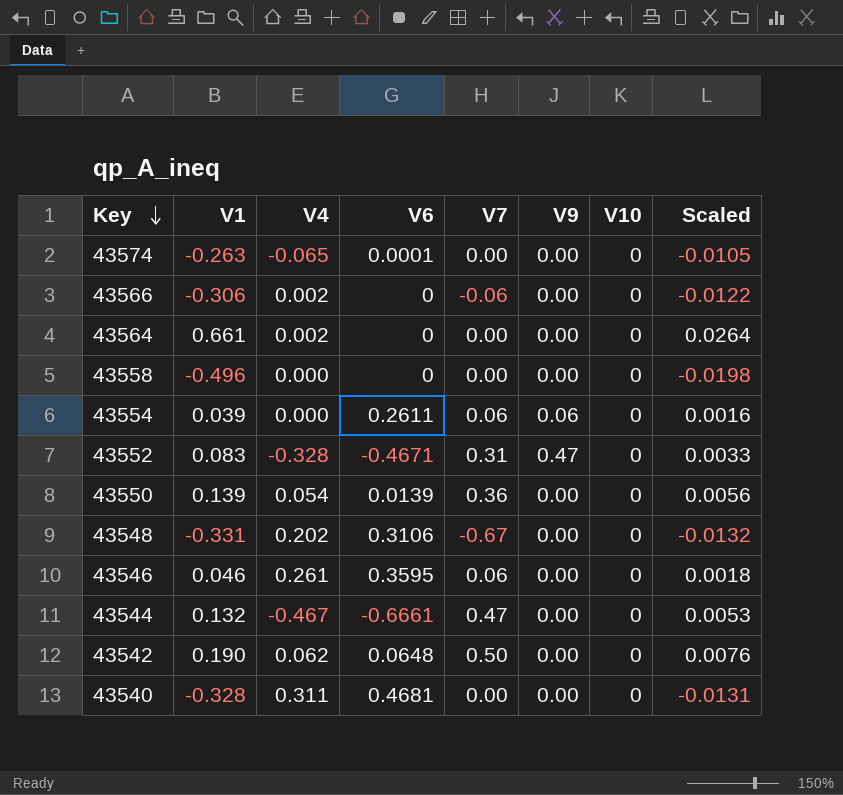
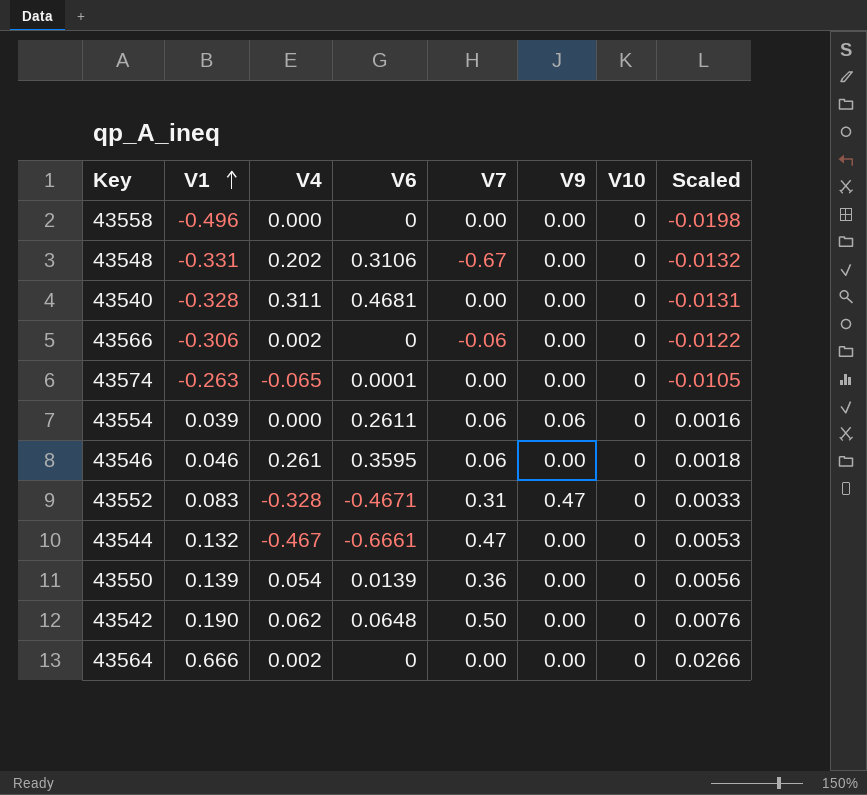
row order: Key descending -> V1 ascending
43564 | V1: 0.661 -> 0.666
43564 | Scaled: 0.0264 -> 0.0266

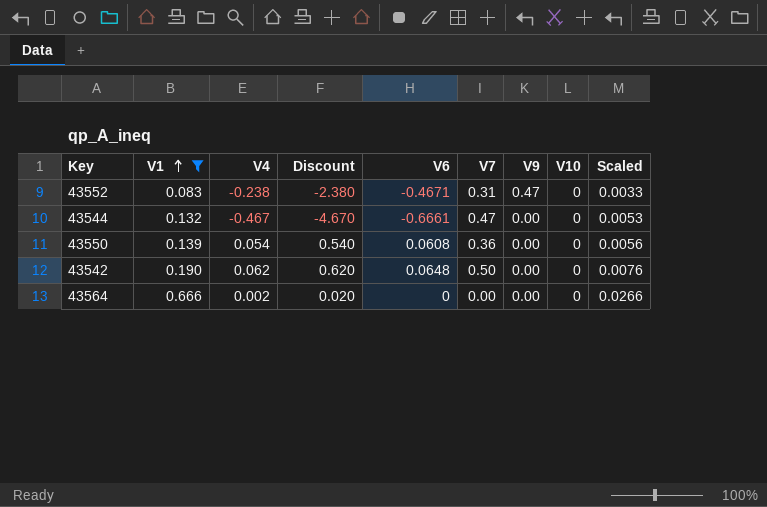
filter: none -> V1 >= 0.083
column Discount | formula: none -> [V4] * 10
43552 | V4: -0.328 -> -0.238
43550 | V6: 0.0139 -> 0.0608

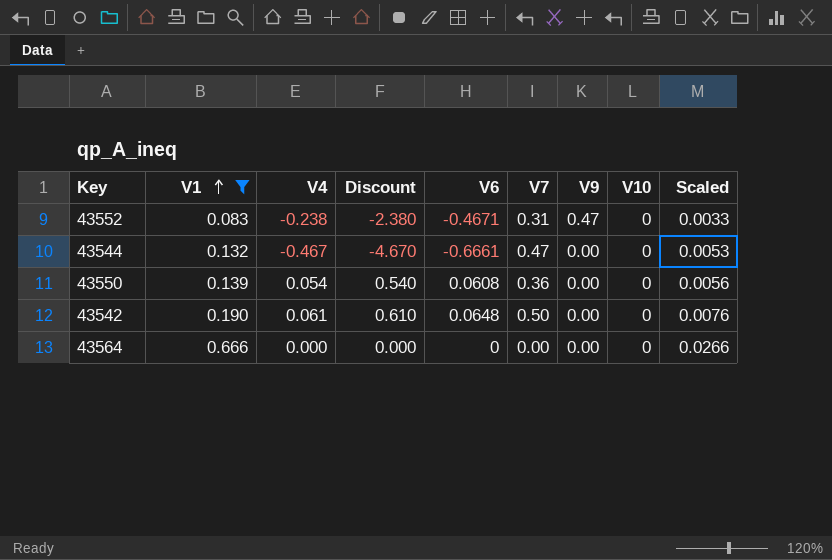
43542 | V4: 0.062 -> 0.061
43542 | Discount: 0.620 -> 0.610
43564 | V4: 0.002 -> 0.000
43564 | Discount: 0.020 -> 0.000

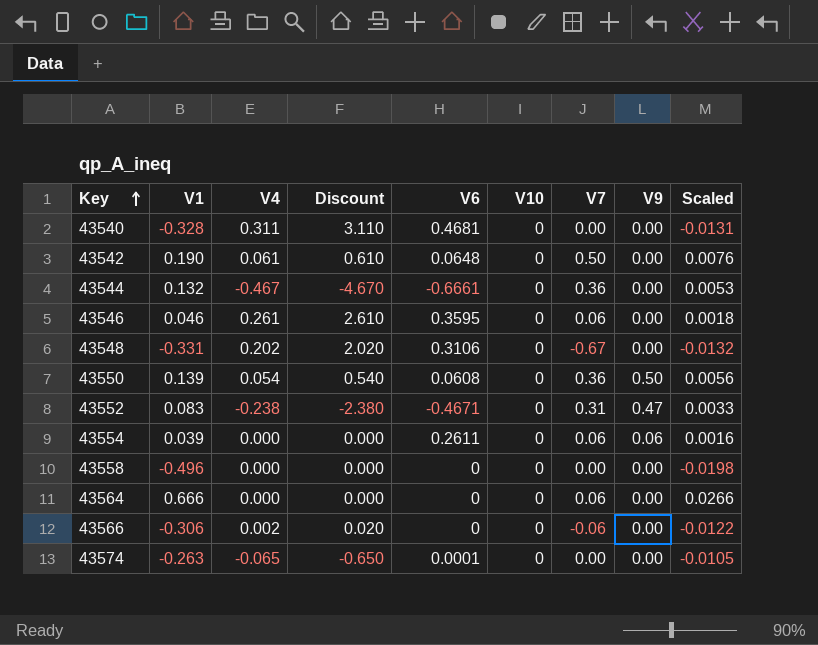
filter: V1 >= 0.083 -> none
row order: V1 ascending -> Key ascending
column V10 | position: 8 -> 6
43544 | V7: 0.47 -> 0.36
43550 | V9: 0.00 -> 0.50
43564 | V7: 0.00 -> 0.06

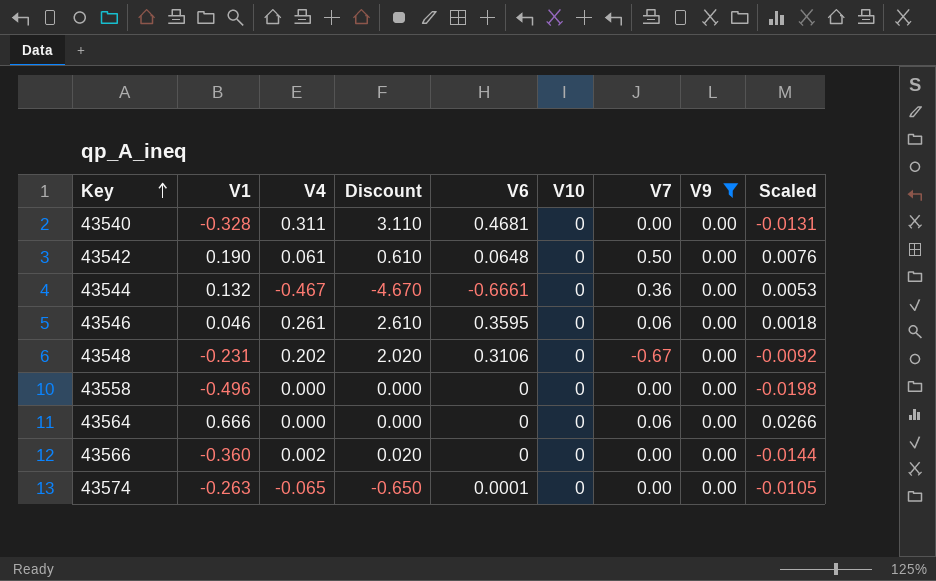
filter: none -> V9 = 0.00
43548 | V1: -0.331 -> -0.231
43548 | Scaled: -0.0132 -> -0.0092
43566 | V1: -0.306 -> -0.360
43566 | V7: -0.06 -> 0.00
43566 | Scaled: -0.0122 -> -0.0144

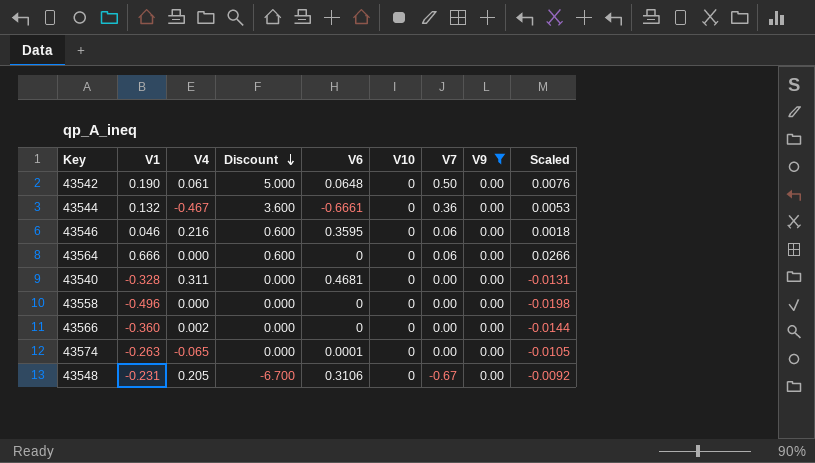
row order: Key ascending -> Discount descending
column Discount | formula: [V4] * 10 -> [V7] * 10
43546 | V4: 0.261 -> 0.216
43548 | V4: 0.202 -> 0.205

